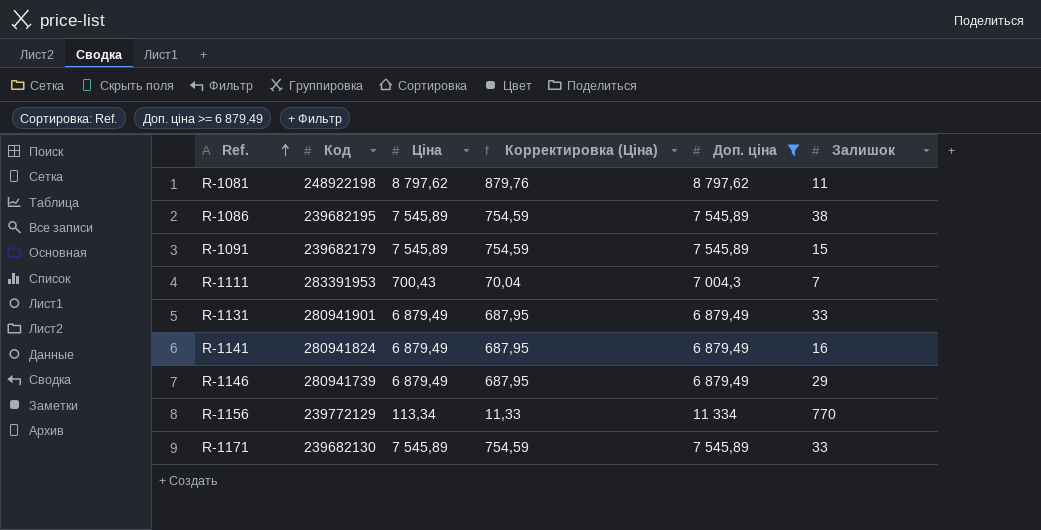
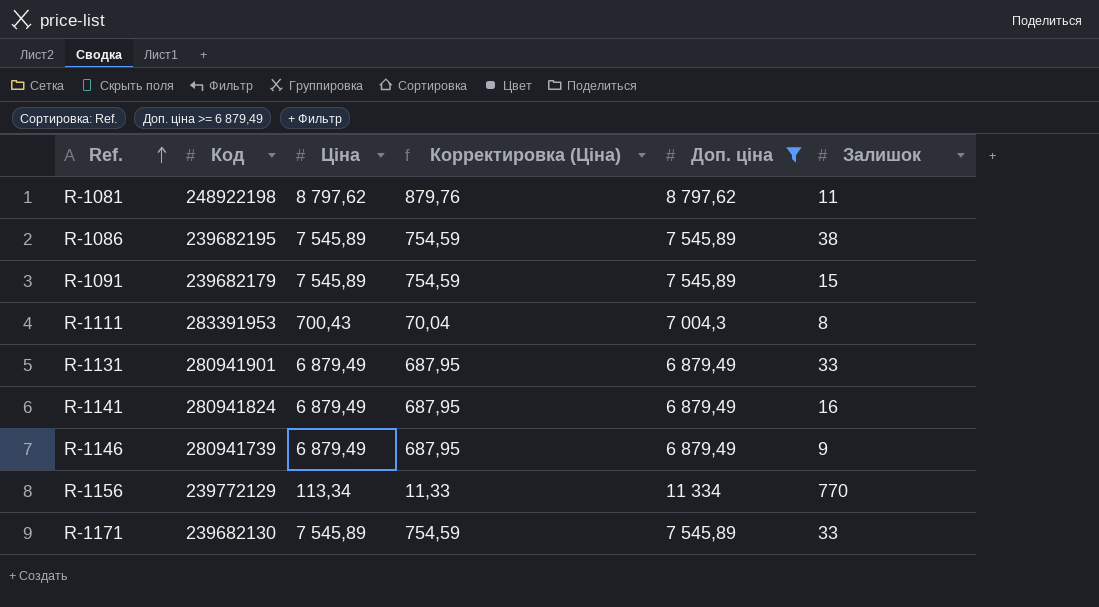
R-1111 | Залишок: 7 -> 8
R-1146 | Залишок: 29 -> 9

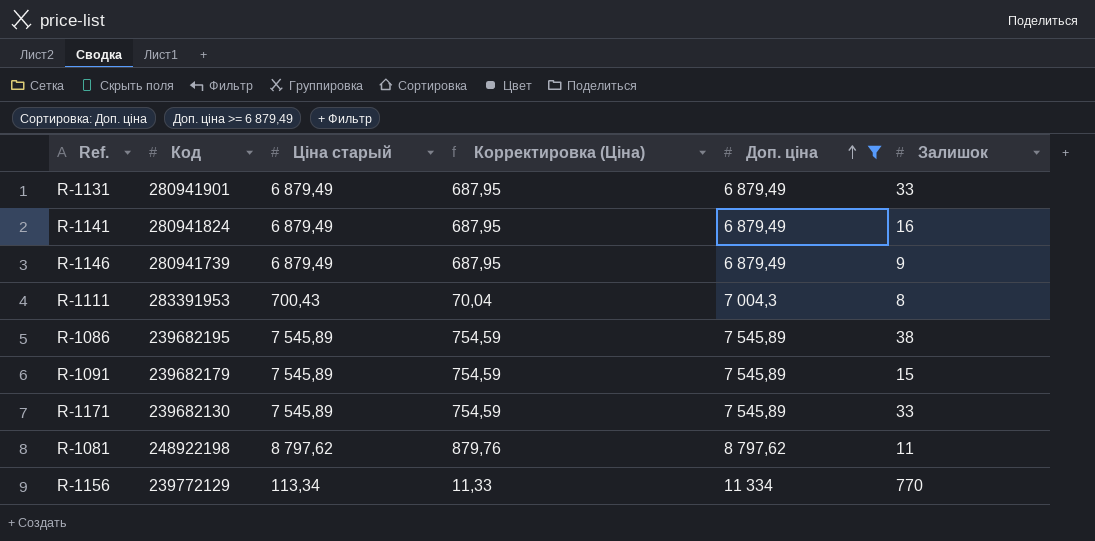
row order: Ref. ascending -> Доп. ціна ascending
column name: Ціна -> Ціна старый

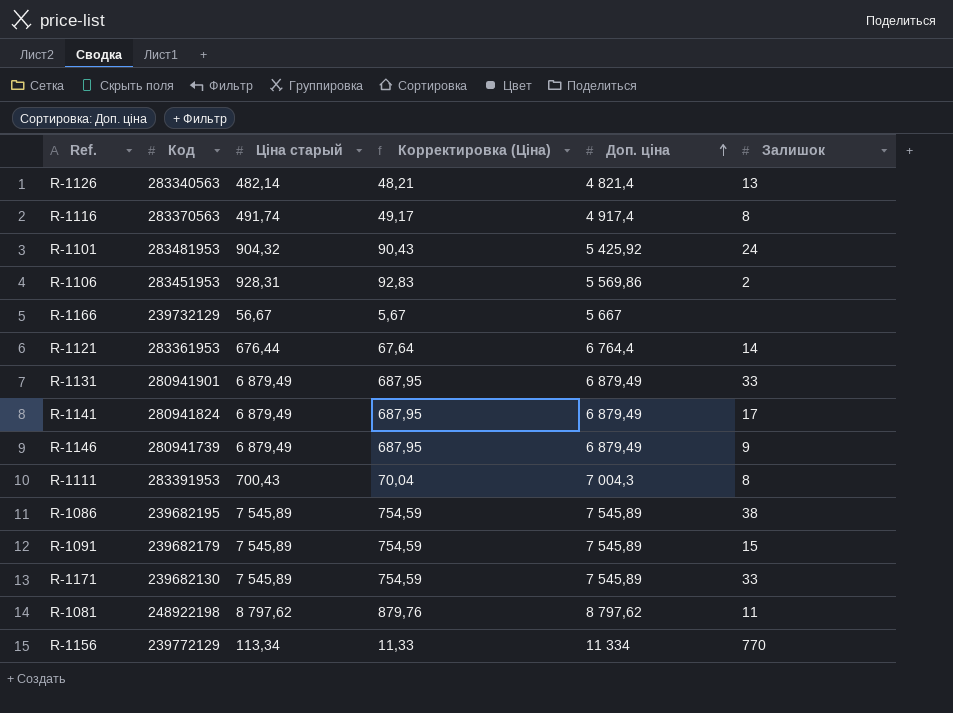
filter: Доп. ціна >= 6 879,49 -> none
R-1141 | Залишок: 16 -> 17

